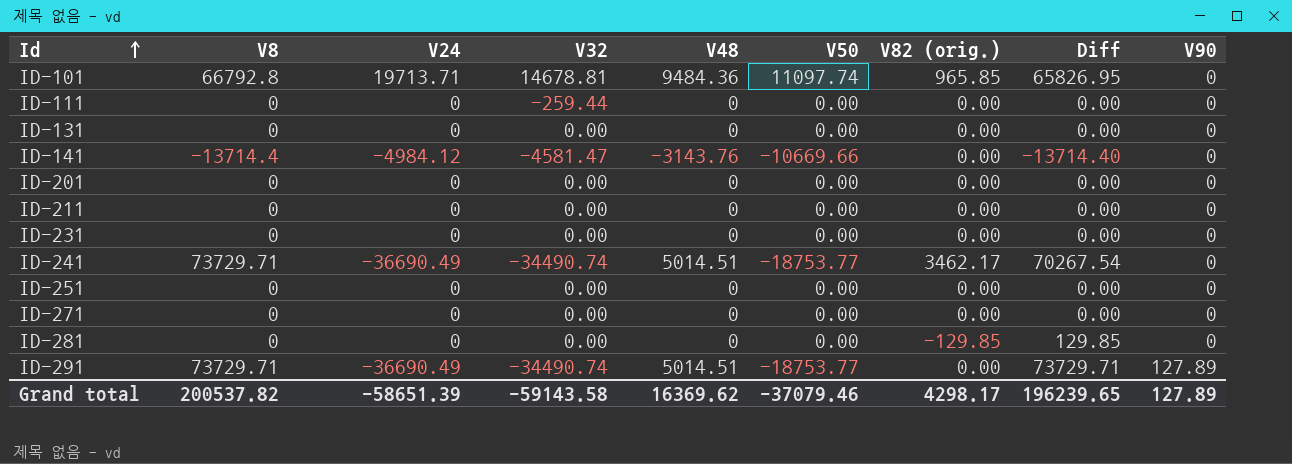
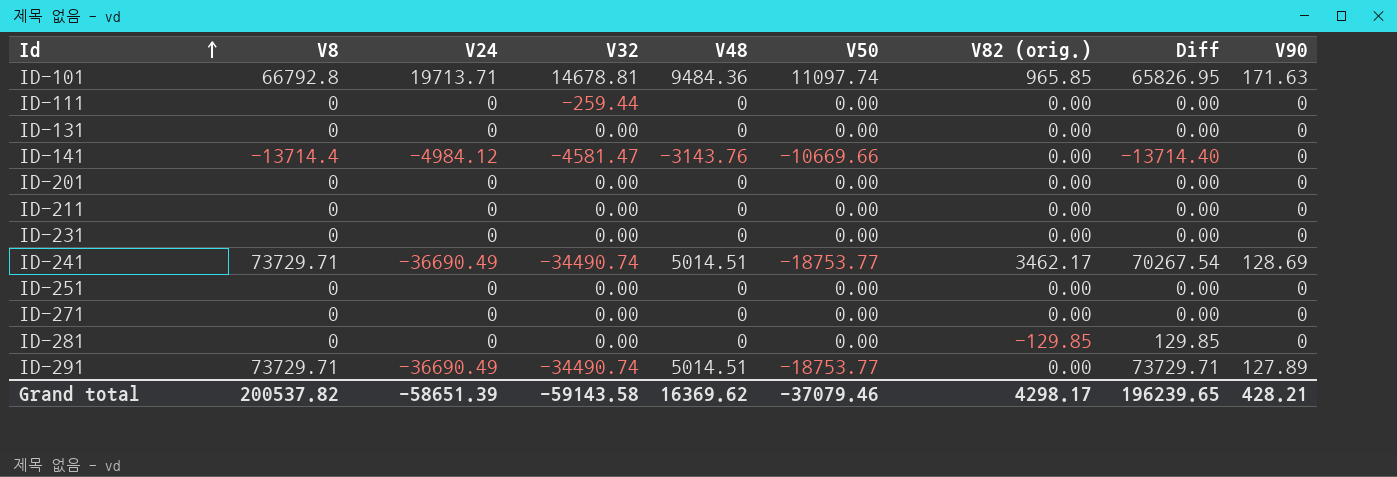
ID-101 | V90: 0 -> 171.63
ID-241 | V90: 0 -> 128.69
Grand total | V90: 127.89 -> 428.21

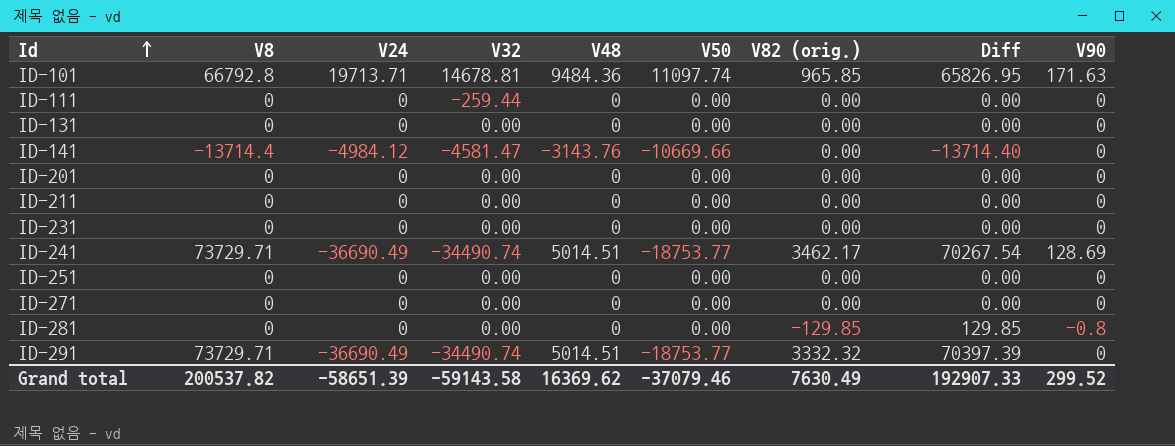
ID-281 | V90: 0 -> -0.8
ID-291 | V82 (orig.): 0.00 -> 3332.32
ID-291 | Diff: 73729.71 -> 70397.39
ID-291 | V90: 127.89 -> 0
Grand total | V82 (orig.): 4298.17 -> 7630.49
Grand total | Diff: 196239.65 -> 192907.33
Grand total | V90: 428.21 -> 299.52

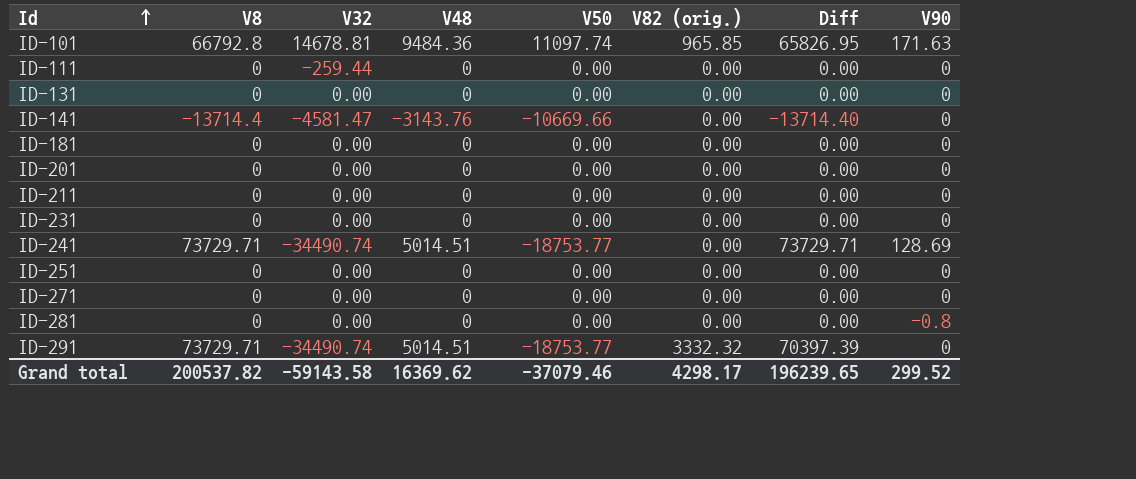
column V24 | position: 3 -> none
row ID-181: none -> 0 | 0.00 | 0 | 0.00 | 0.00 | 0.00 | 0
ID-241 | V82 (orig.): 3462.17 -> 0.00
ID-241 | Diff: 70267.54 -> 73729.71
ID-281 | V82 (orig.): -129.85 -> 0.00
ID-281 | Diff: 129.85 -> 0.00
Grand total | V82 (orig.): 7630.49 -> 4298.17
Grand total | Diff: 192907.33 -> 196239.65

